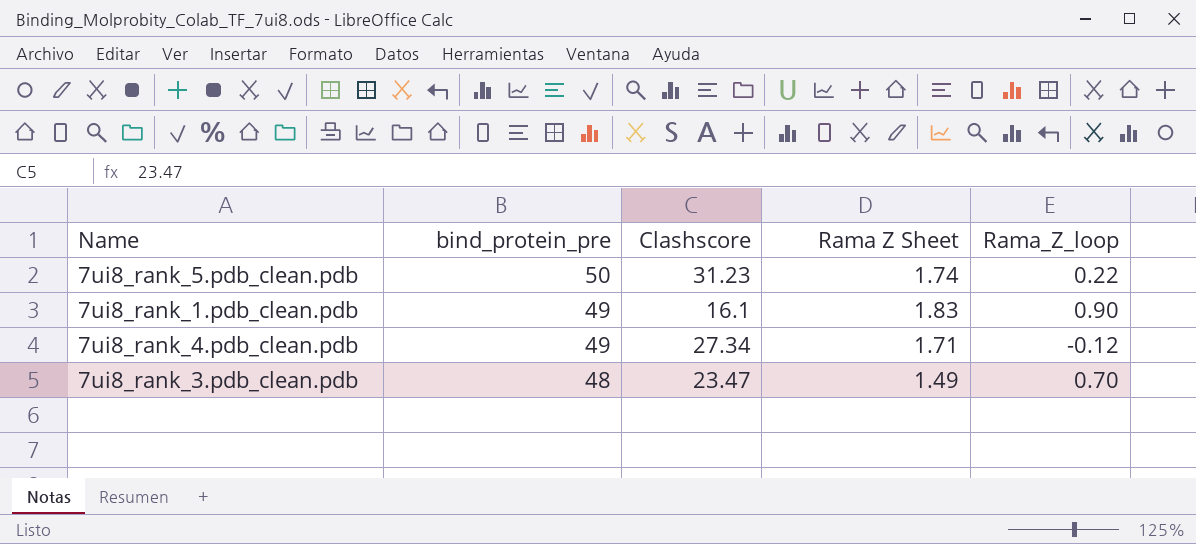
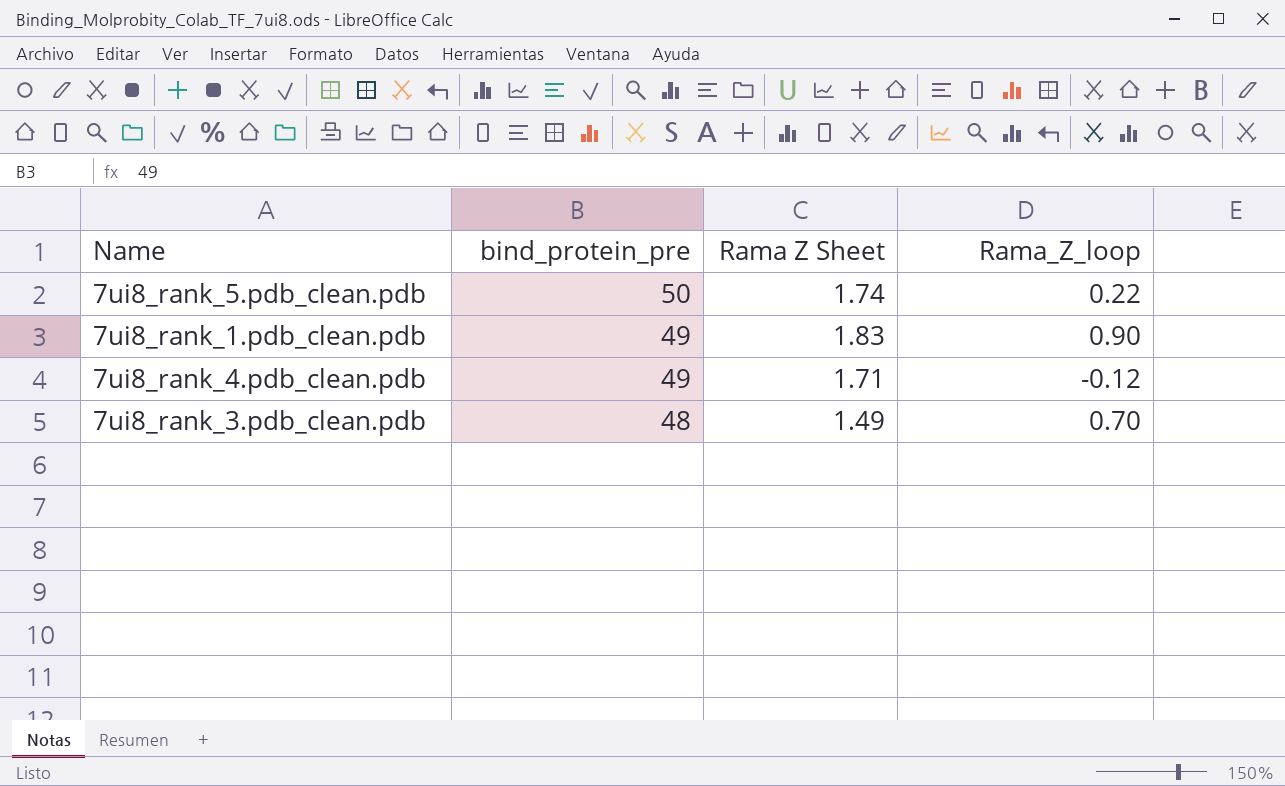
column Clashscore | position: 3 -> none

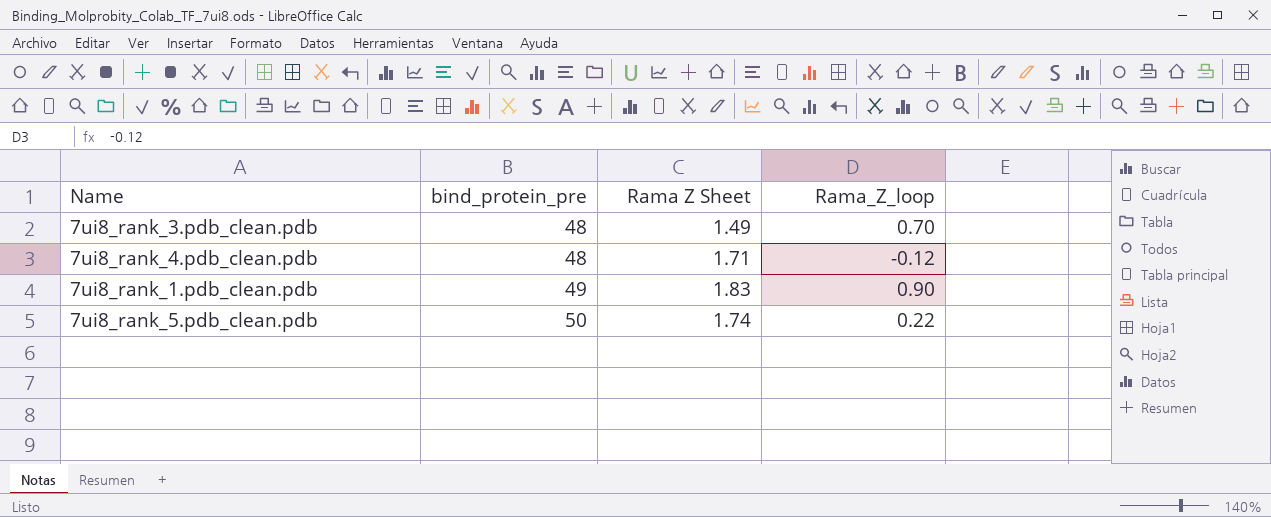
row order: bind_protein_pre descending -> bind_protein_pre ascending
7ui8_rank_4.pdb_clean.pdb | bind_protein_pre: 49 -> 48

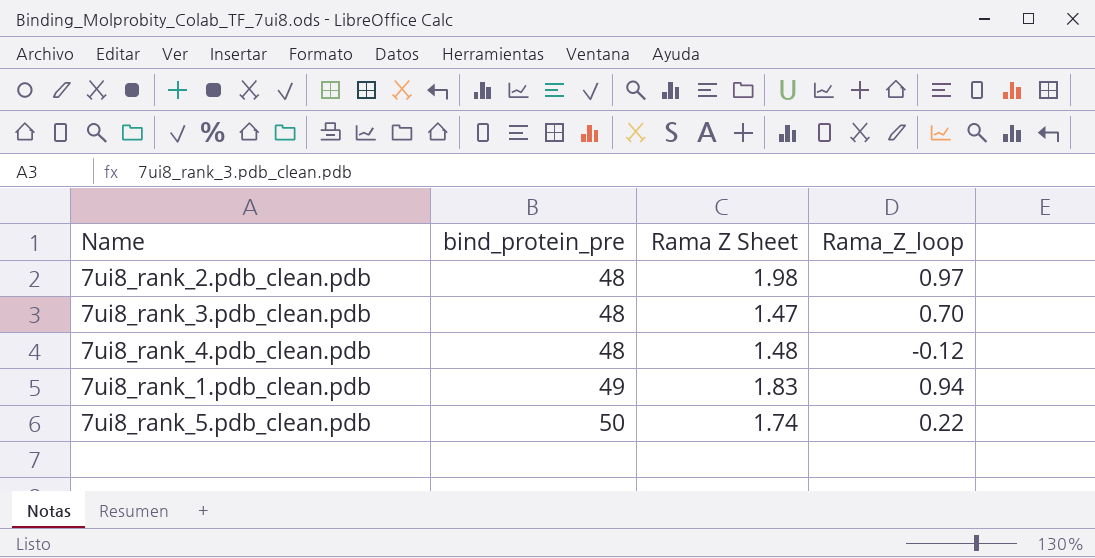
row 7ui8_rank_2.pdb_clean.pdb: none -> 48 | 1.98 | 0.97
7ui8_rank_3.pdb_clean.pdb | Rama Z Sheet: 1.49 -> 1.47
7ui8_rank_4.pdb_clean.pdb | Rama Z Sheet: 1.71 -> 1.48
7ui8_rank_1.pdb_clean.pdb | Rama_Z_loop: 0.90 -> 0.94

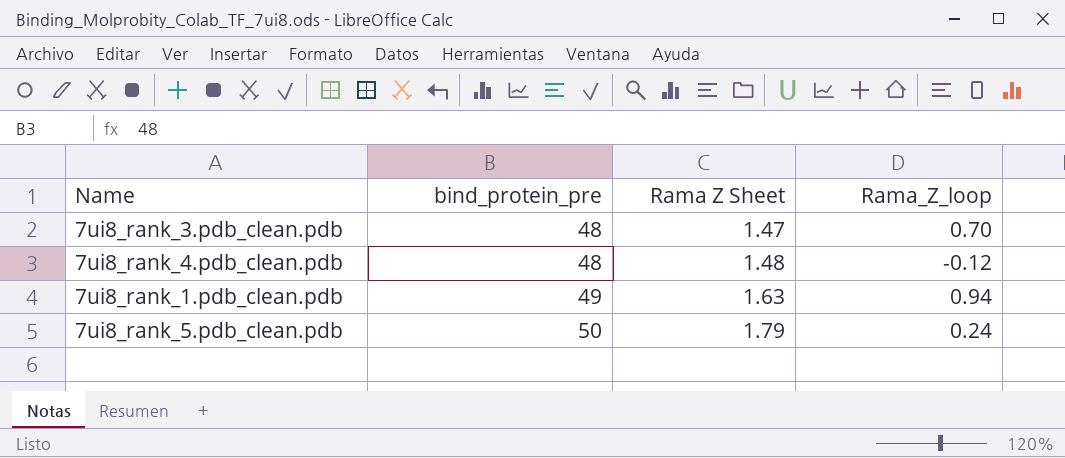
row 7ui8_rank_2.pdb_clean.pdb: 48 | 1.98 | 0.97 -> none
7ui8_rank_1.pdb_clean.pdb | Rama Z Sheet: 1.83 -> 1.63
7ui8_rank_5.pdb_clean.pdb | Rama Z Sheet: 1.74 -> 1.79
7ui8_rank_5.pdb_clean.pdb | Rama_Z_loop: 0.22 -> 0.24

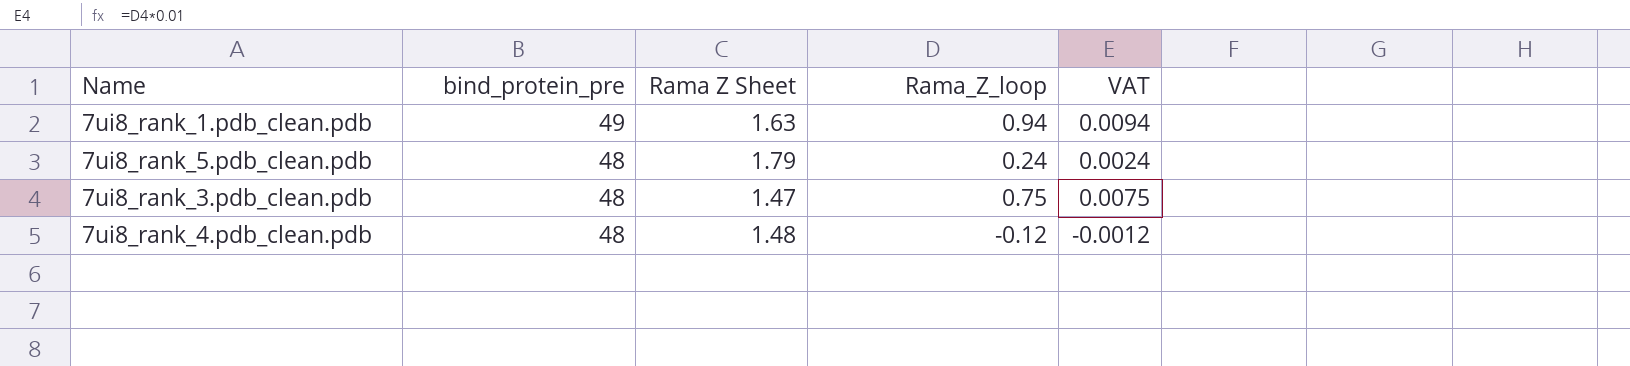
row order: bind_protein_pre ascending -> bind_protein_pre descending
column VAT | formula: none -> [Rama_Z_loop] * 0.01
7ui8_rank_5.pdb_clean.pdb | bind_protein_pre: 50 -> 48
7ui8_rank_3.pdb_clean.pdb | Rama_Z_loop: 0.70 -> 0.75

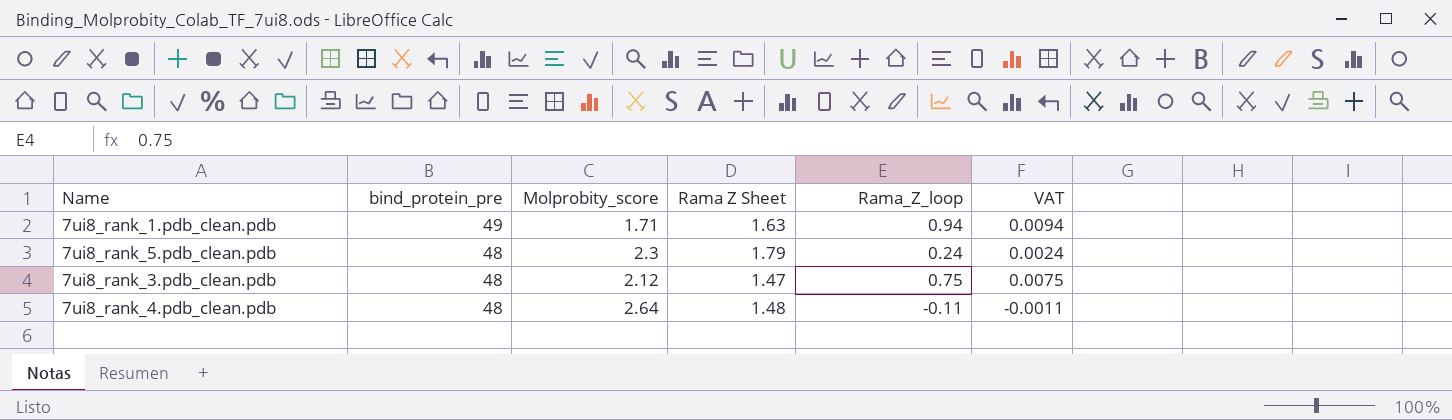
column Molprobity_score | position: none -> 3
7ui8_rank_4.pdb_clean.pdb | Rama_Z_loop: -0.12 -> -0.11
7ui8_rank_4.pdb_clean.pdb | VAT: -0.0012 -> -0.0011

